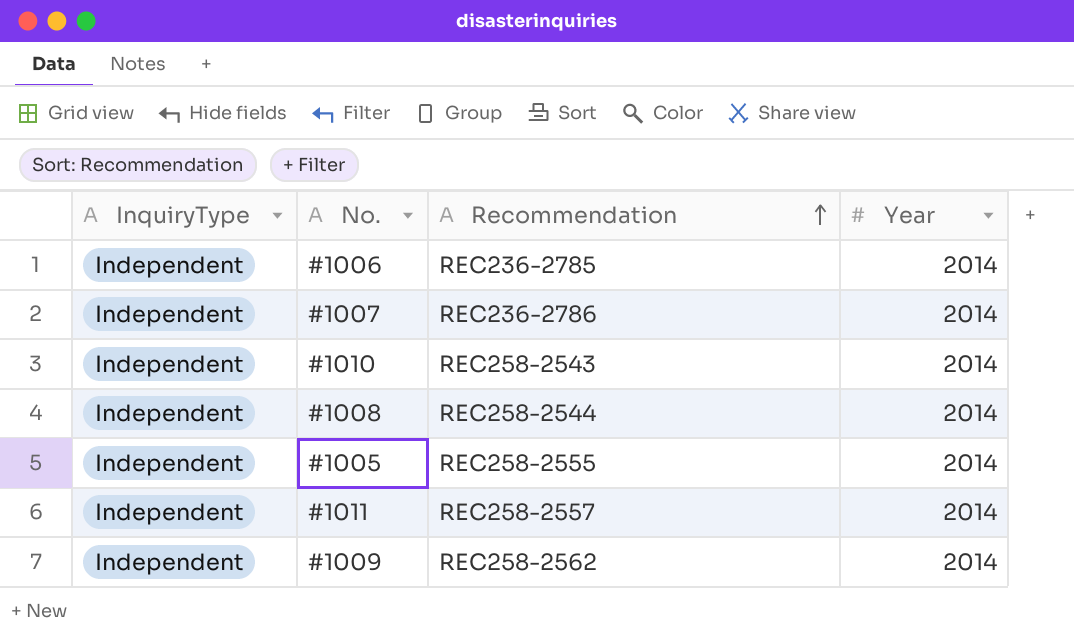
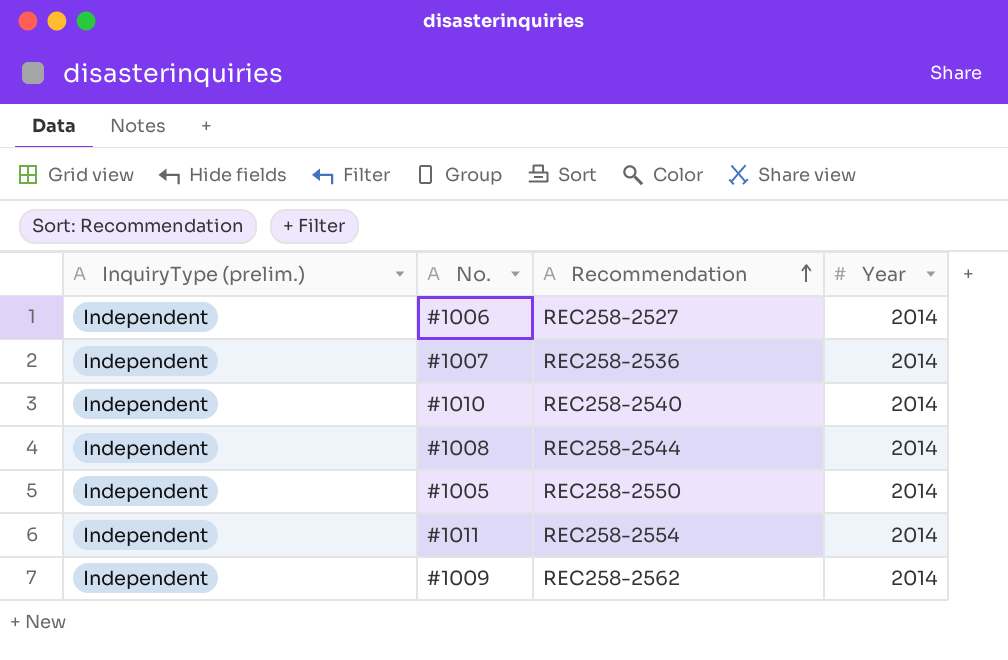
column name: InquiryType -> InquiryType (prelim.)
#1006 | Recommendation: REC236-2785 -> REC258-2527
#1007 | Recommendation: REC236-2786 -> REC258-2536
#1010 | Recommendation: REC258-2543 -> REC258-2540
#1005 | Recommendation: REC258-2555 -> REC258-2550
#1011 | Recommendation: REC258-2557 -> REC258-2554

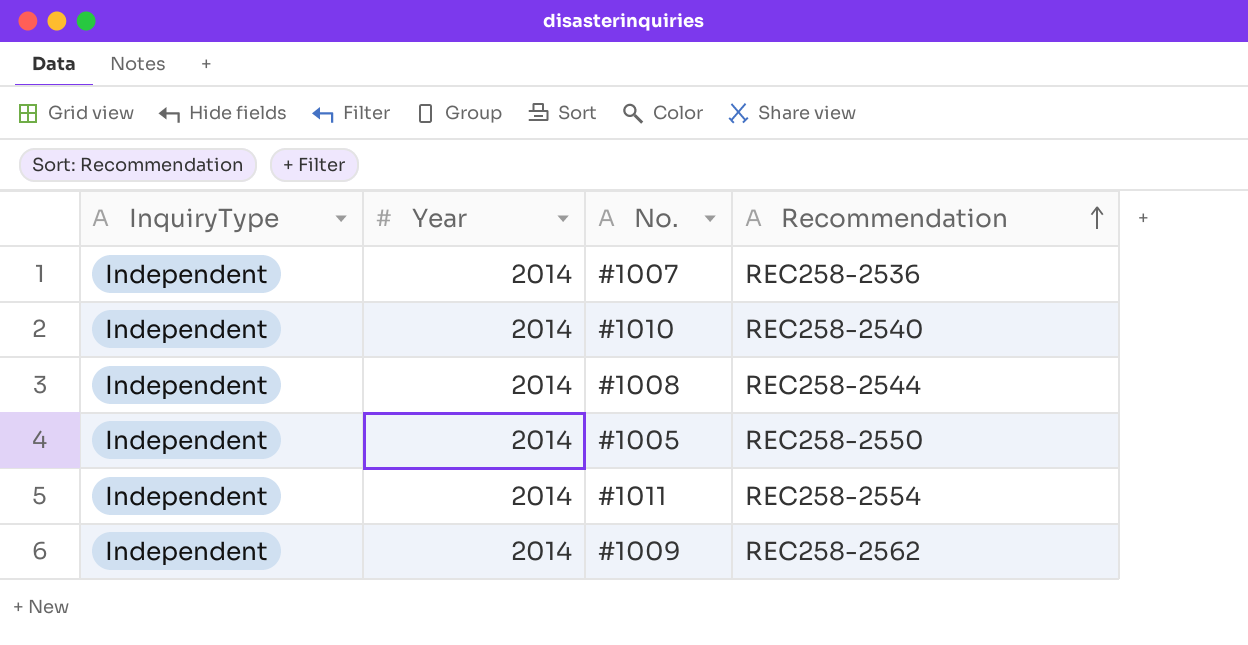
column name: InquiryType (prelim.) -> InquiryType
column Year | position: 4 -> 2
row #1006: Independent | REC258-2527 | 2014 -> none

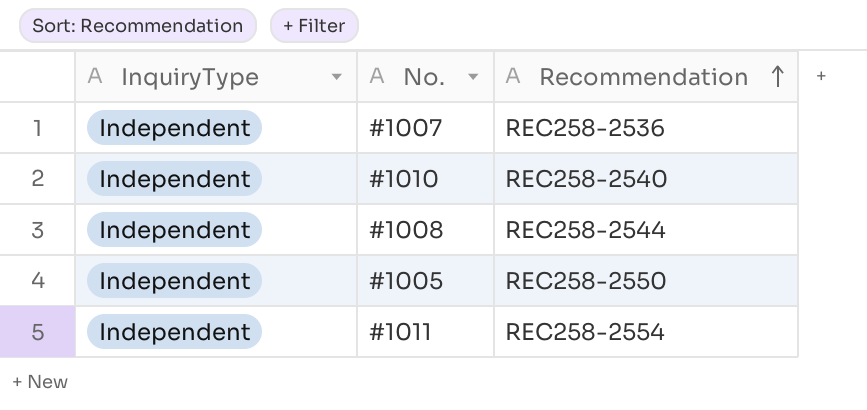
column Year | position: 2 -> none
row #1009: Independent | 2014 | REC258-2562 -> none

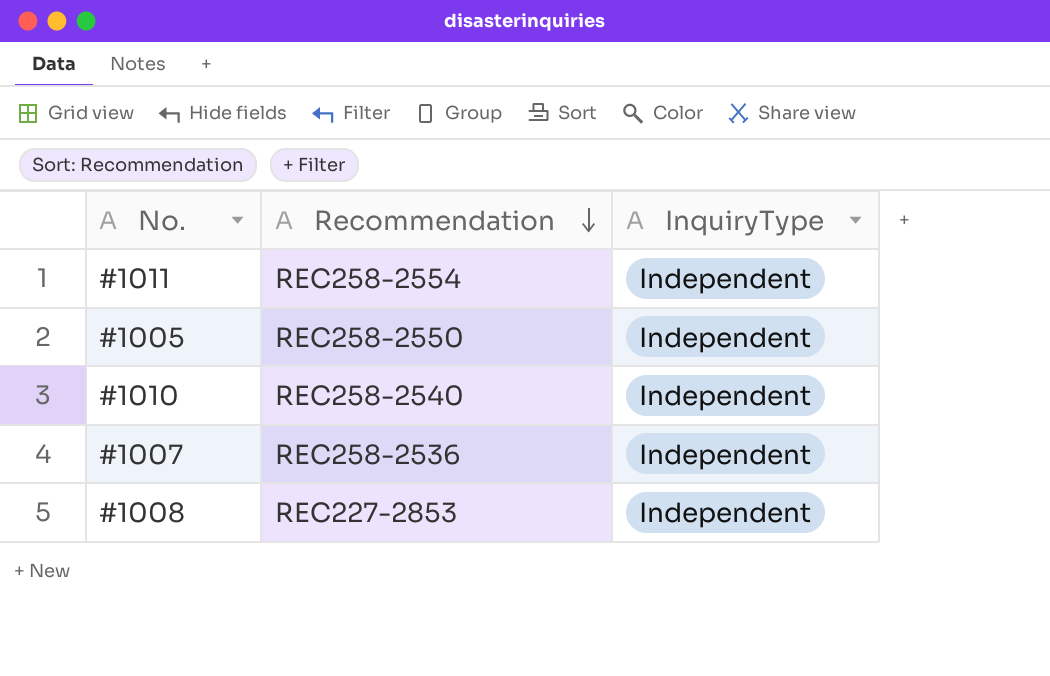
row order: Recommendation ascending -> Recommendation descending
column InquiryType | position: 1 -> 3
#1008 | Recommendation: REC258-2544 -> REC227-2853

